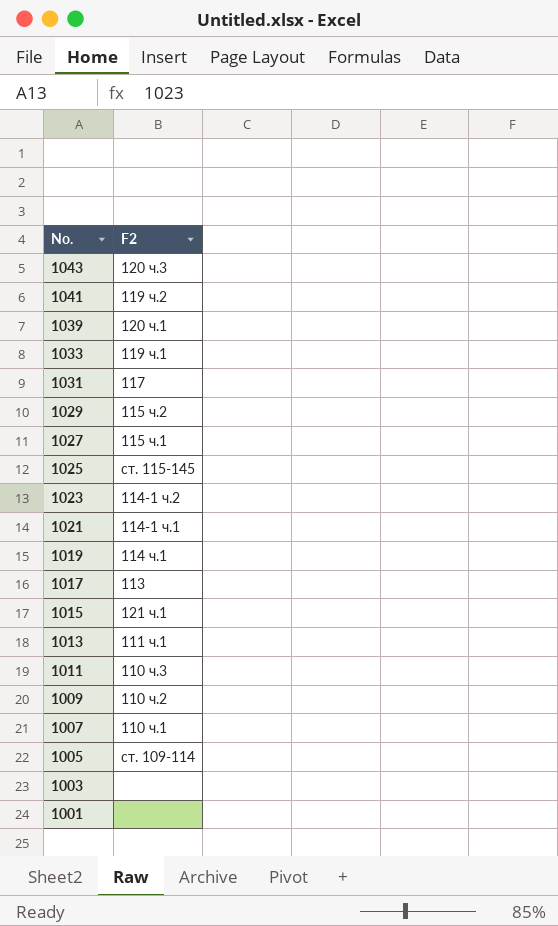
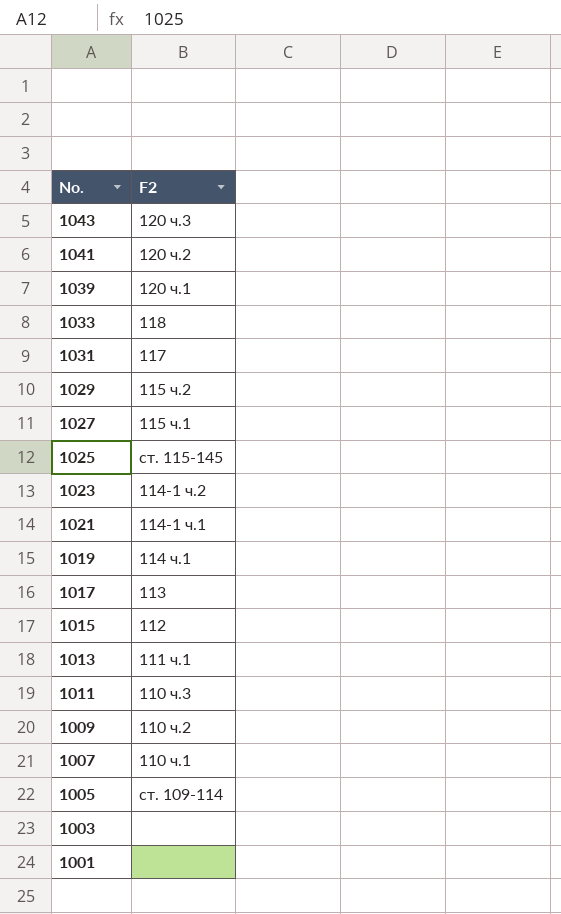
1041 | F2: 119 ч.2 -> 120 ч.2
1033 | F2: 119 ч.1 -> 118
1015 | F2: 121 ч.1 -> 112

